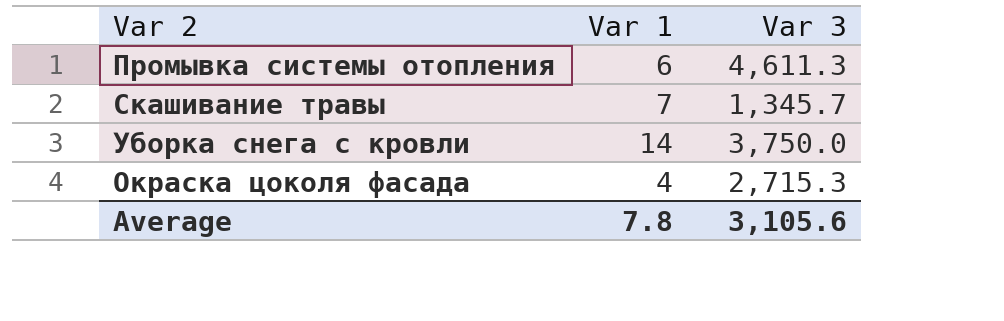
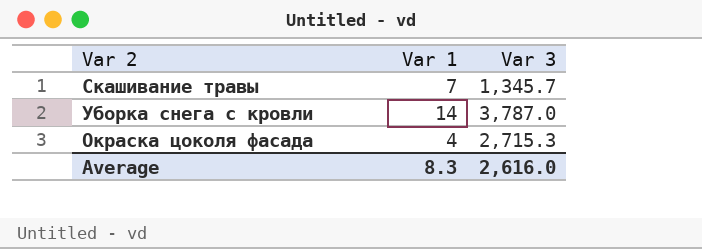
row Промывка системы отопления: 6 | 4,611.3 -> none
Уборка снега с кровли | Var 3: 3,750.0 -> 3,787.0
Average | Var 1: 7.8 -> 8.3
Average | Var 3: 3,105.6 -> 2,616.0

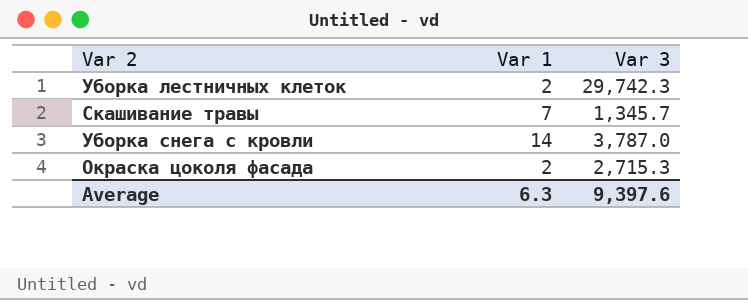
row Уборка лестничных клеток: none -> 2 | 29,742.3
Окраска цоколя фасада | Var 1: 4 -> 2
Average | Var 1: 8.3 -> 6.3
Average | Var 3: 2,616.0 -> 9,397.6

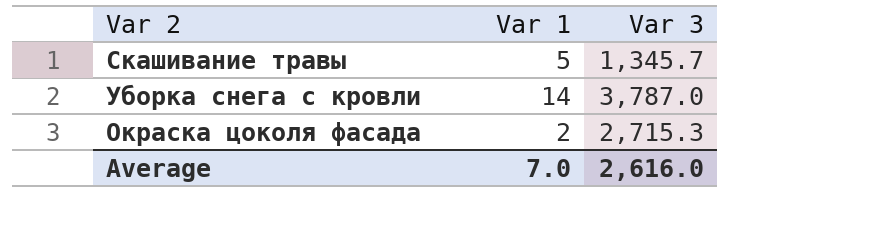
row Уборка лестничных клеток: 2 | 29,742.3 -> none
Скашивание травы | Var 1: 7 -> 5
Average | Var 1: 6.3 -> 7.0
Average | Var 3: 9,397.6 -> 2,616.0

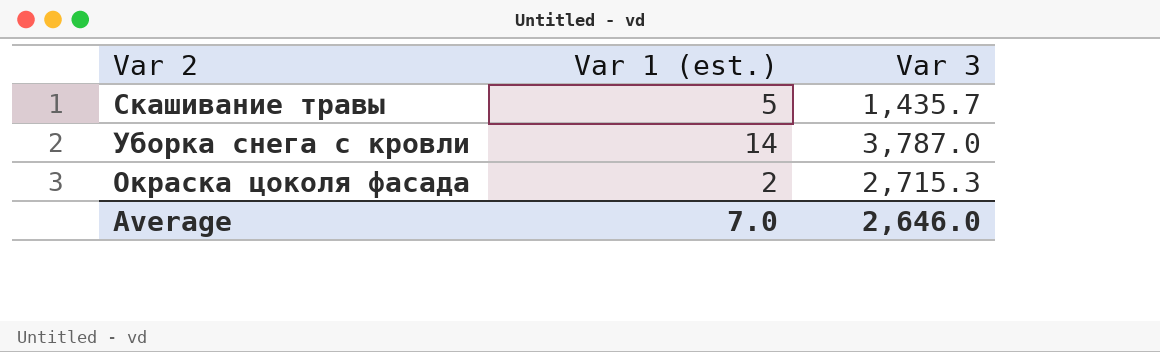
column name: Var 1 -> Var 1 (est.)
Скашивание травы | Var 3: 1,345.7 -> 1,435.7
Average | Var 3: 2,616.0 -> 2,646.0

